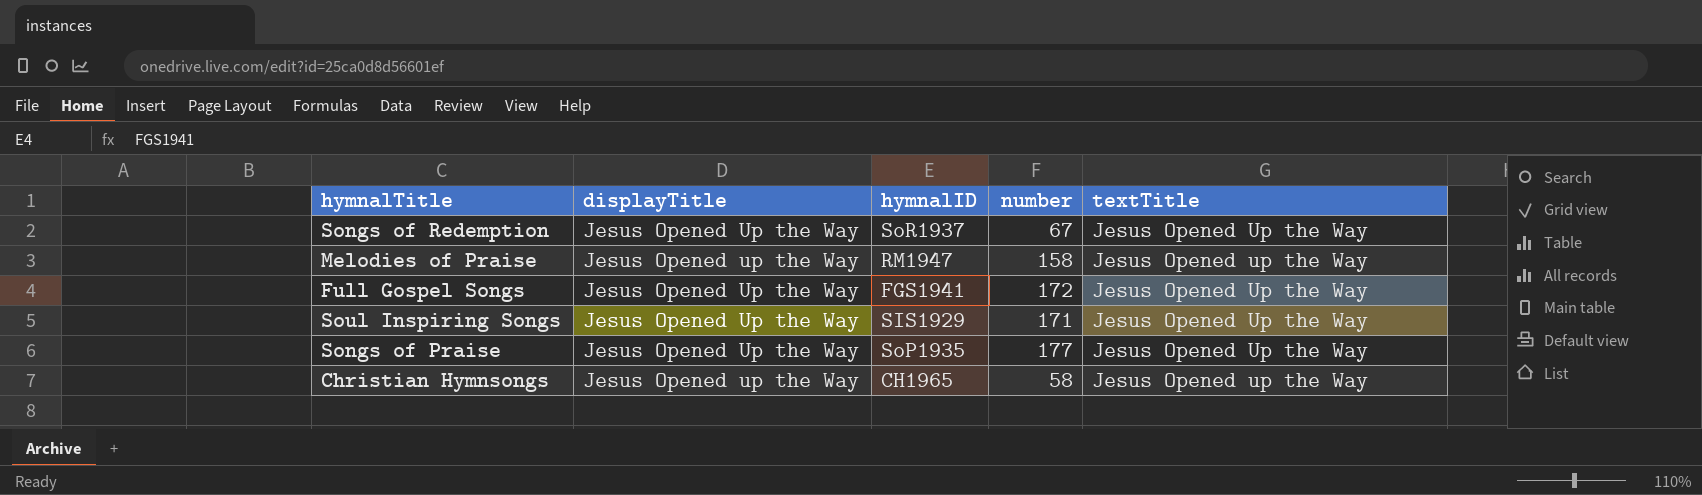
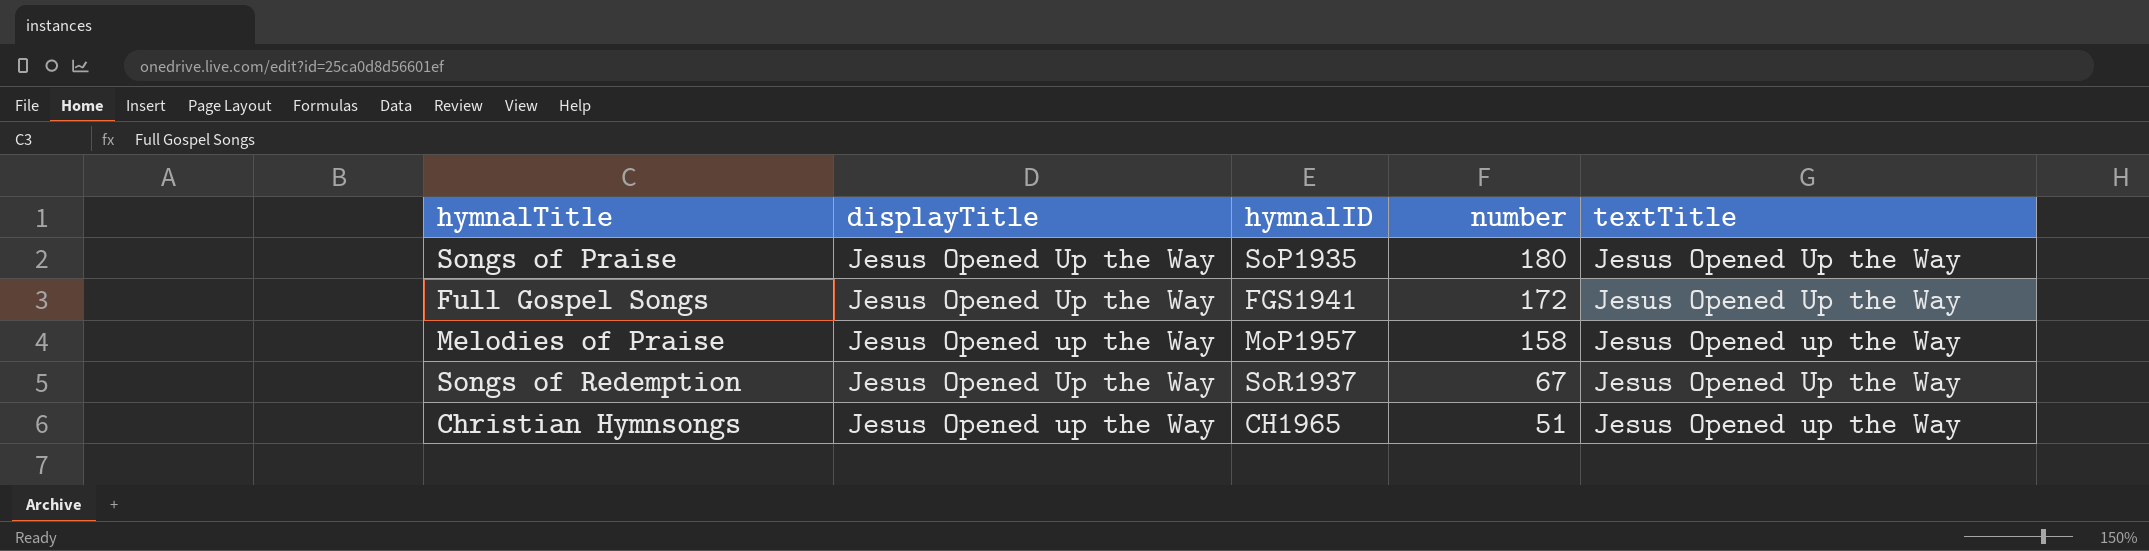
row order: none -> number descending
row Soul Inspiring Songs: Jesus Opened Up the Way | SIS1929 | 171 | Jesus Opened Up the Way -> none
Songs of Praise | number: 177 -> 180
Melodies of Praise | hymnalID: RM1947 -> MoP1957
Christian Hymnsongs | number: 58 -> 51

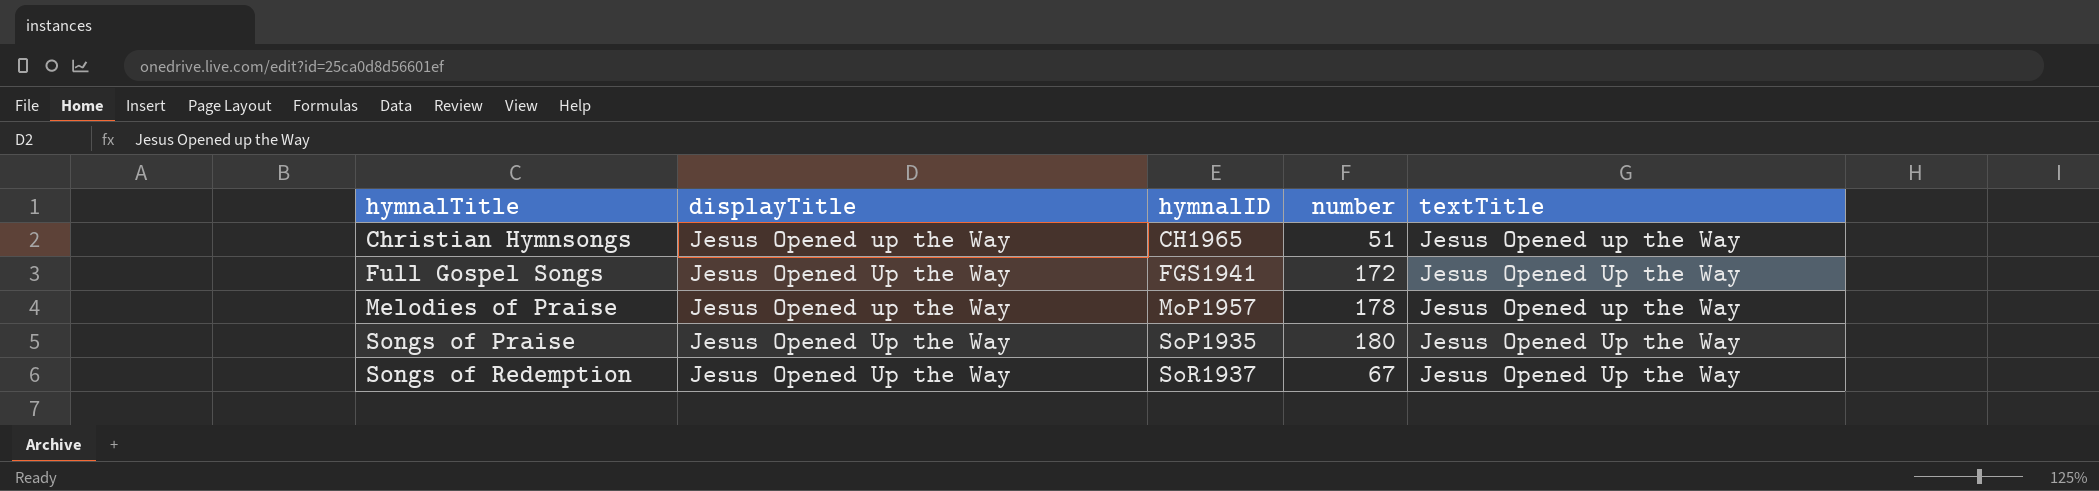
row order: number descending -> hymnalTitle ascending
Melodies of Praise | number: 158 -> 178

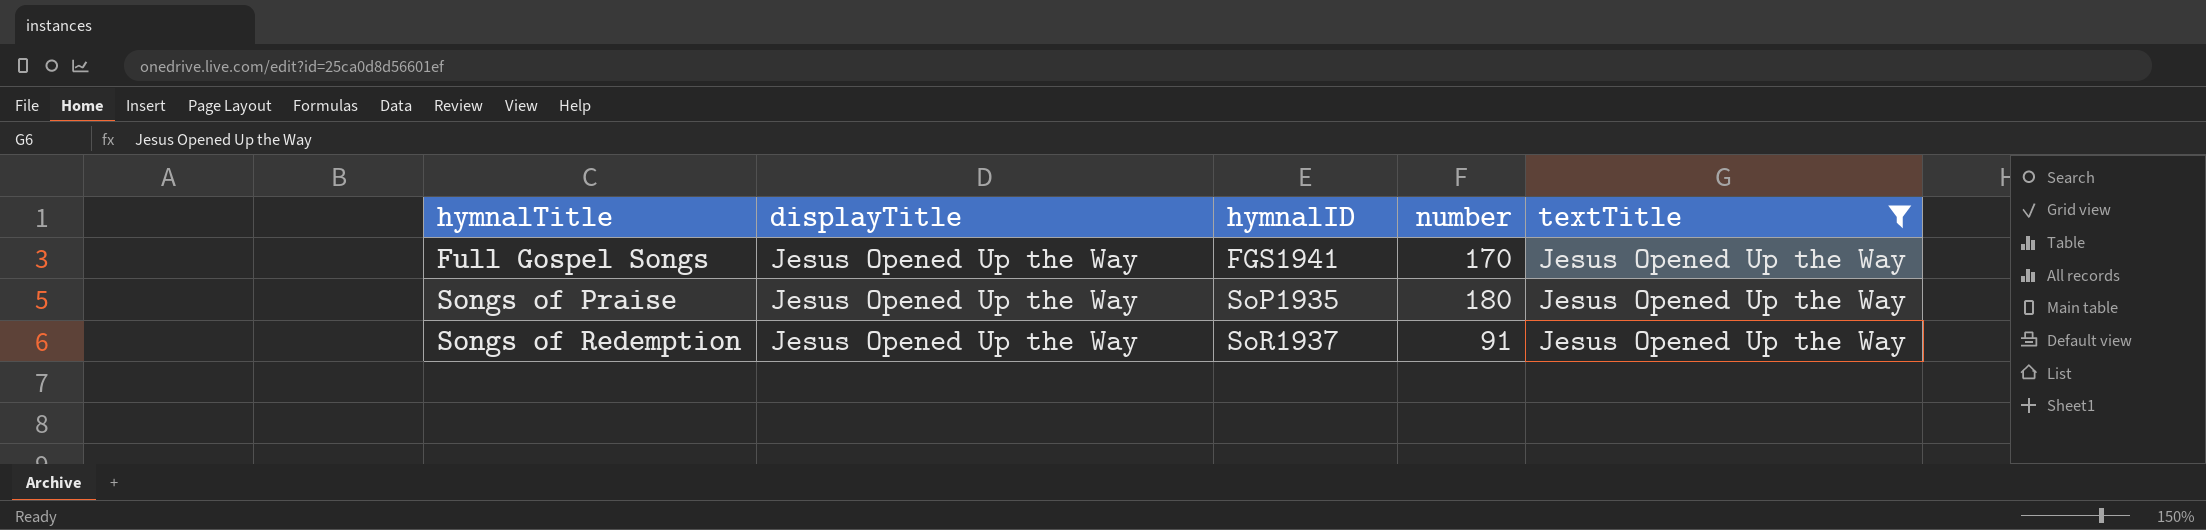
filter: none -> textTitle = Jesus Opened Up the Way
Full Gospel Songs | number: 172 -> 170
Songs of Redemption | number: 67 -> 91

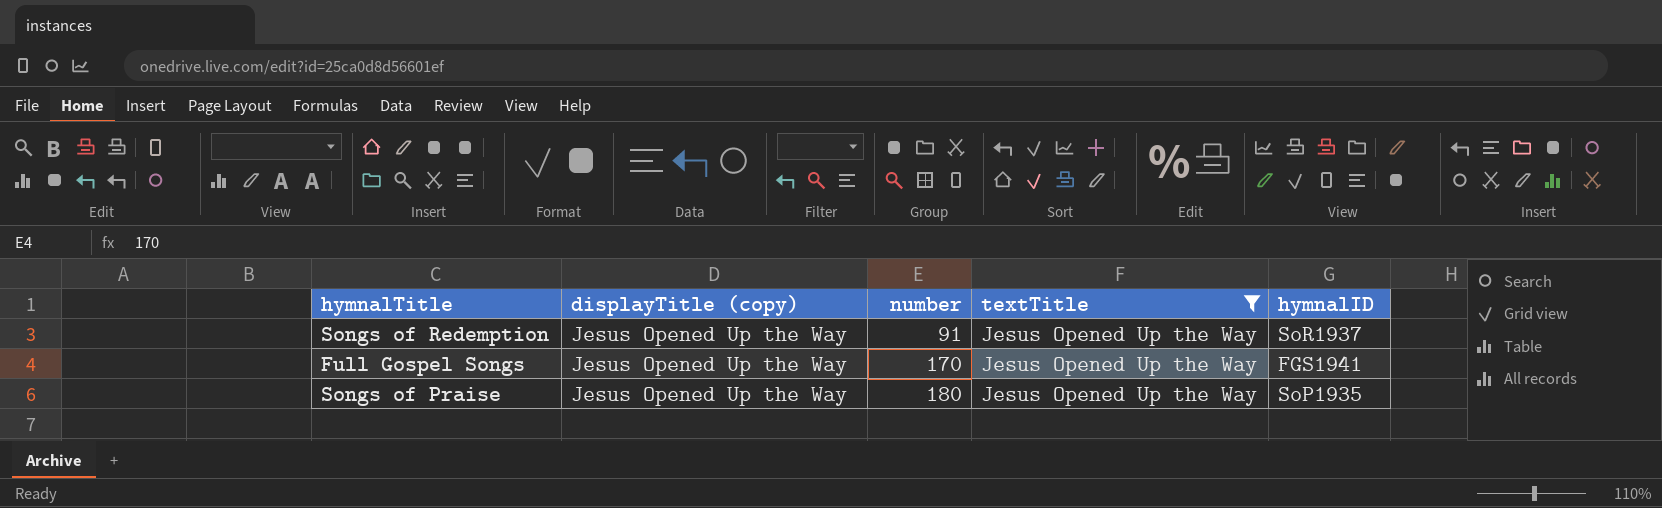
row order: hymnalTitle ascending -> number ascending
column name: displayTitle -> displayTitle (copy)
column hymnalID | position: 3 -> 5

